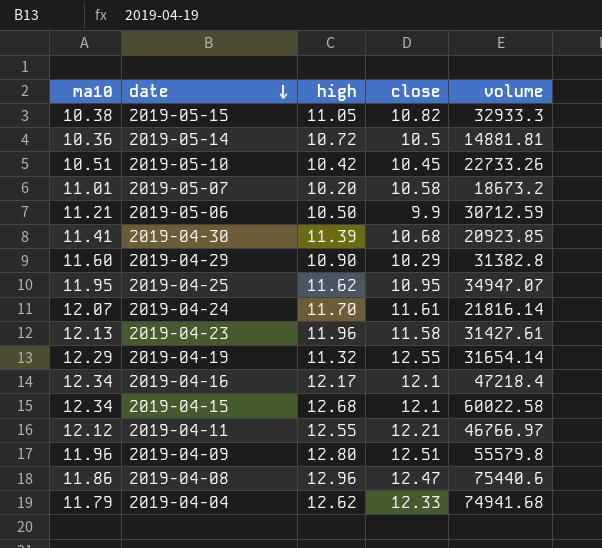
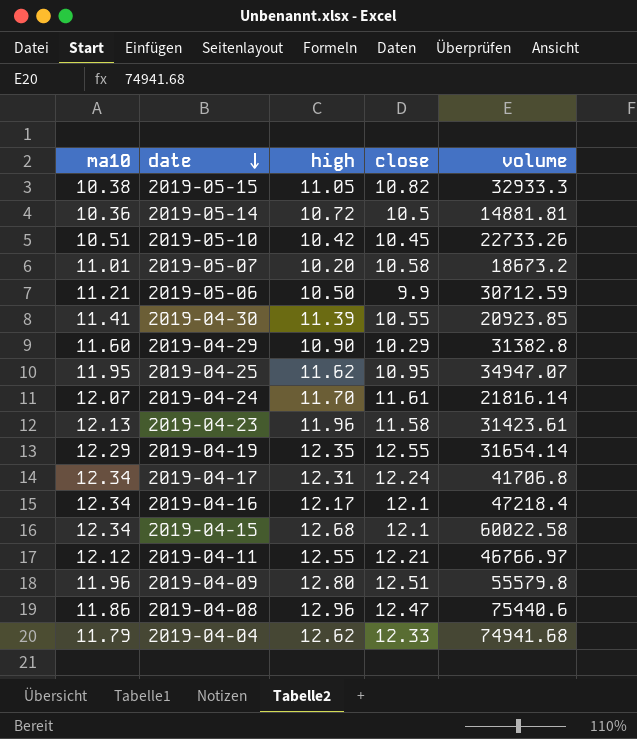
2019-04-30 | close: 10.68 -> 10.55
2019-04-23 | volume: 31427.61 -> 31423.61
2019-04-19 | high: 11.32 -> 12.35
row 2019-04-17: none -> 12.34 | 12.31 | 12.24 | 41706.8

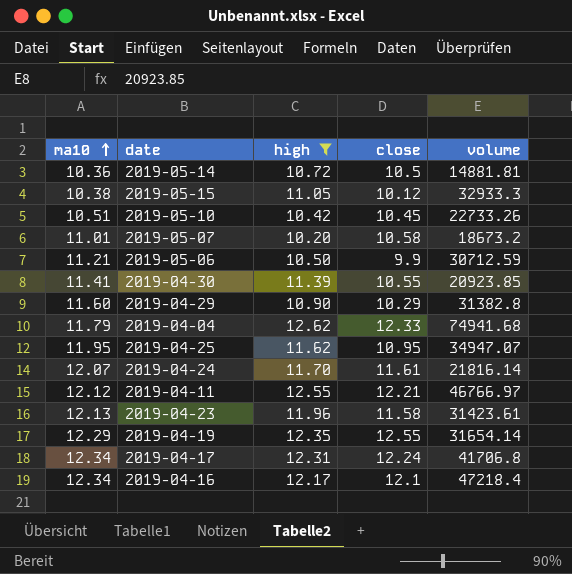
filter: none -> high <= 12.62
row order: date descending -> ma10 ascending
2019-05-15 | close: 10.82 -> 10.12

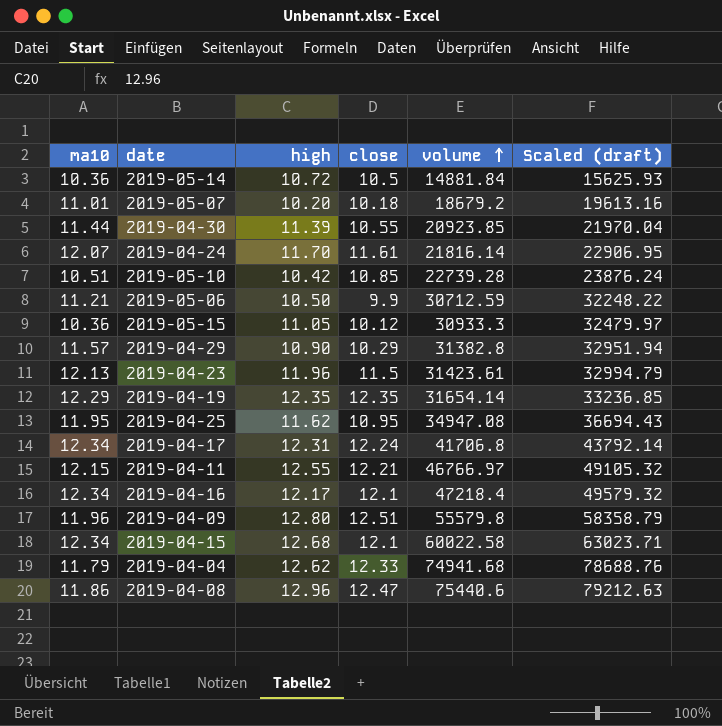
filter: high <= 12.62 -> none
row order: ma10 ascending -> volume ascending
column Scaled (draft) | formula: none -> [volume] * 1.05
2019-05-14 | volume: 14881.81 -> 14881.84
2019-05-07 | close: 10.58 -> 10.18
2019-05-07 | volume: 18673.2 -> 18679.2
2019-04-30 | ma10: 11.41 -> 11.44
2019-05-10 | close: 10.45 -> 10.85
2019-05-10 | volume: 22733.26 -> 22739.28
2019-05-15 | ma10: 10.38 -> 10.36
2019-05-15 | volume: 32933.3 -> 30933.3
2019-04-29 | ma10: 11.60 -> 11.57
2019-04-23 | close: 11.58 -> 11.5
2019-04-19 | close: 12.55 -> 12.35
2019-04-25 | volume: 34947.07 -> 34947.08
2019-04-11 | ma10: 12.12 -> 12.15

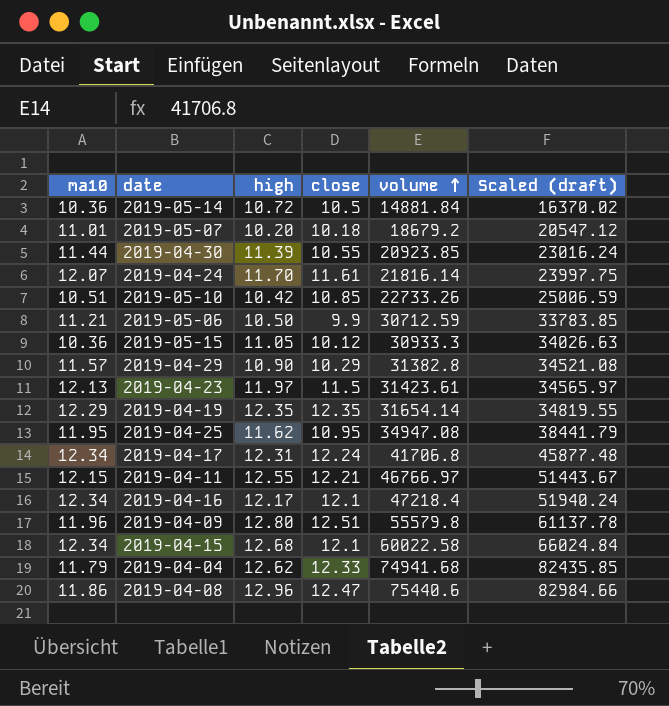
column Scaled (draft) | formula: [volume] * 1.05 -> [volume] * 1.1
2019-05-10 | volume: 22739.28 -> 22733.26
2019-04-23 | high: 11.96 -> 11.97

